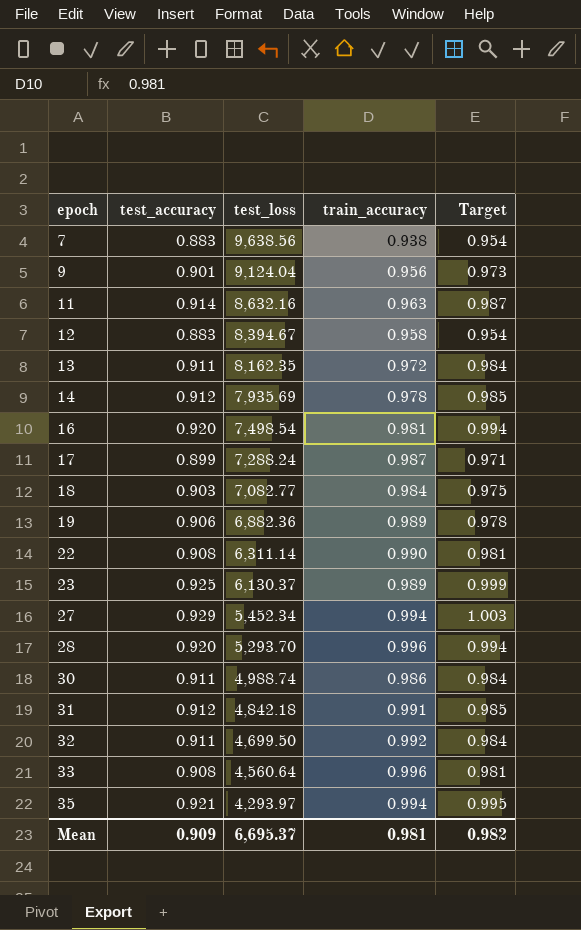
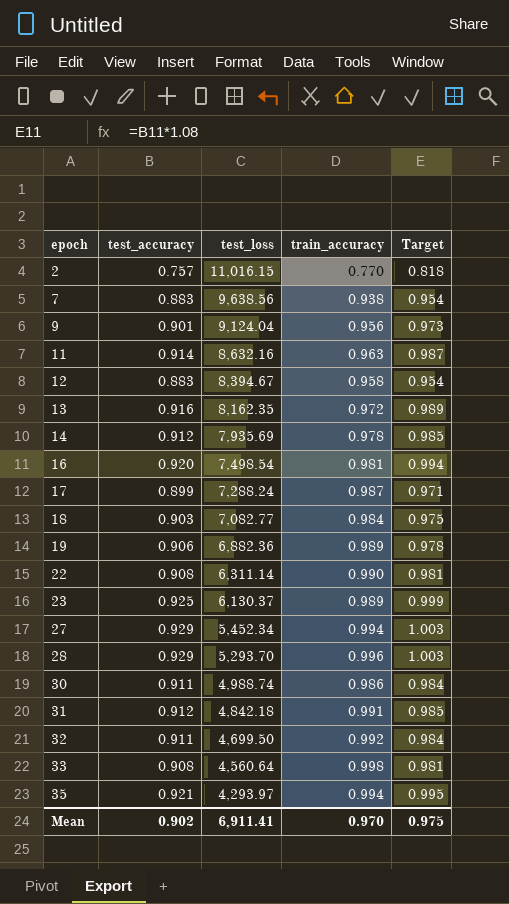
row 2: none -> 0.757 | 11,016.15 | 0.770 | 0.818
13 | test_accuracy: 0.911 -> 0.916
13 | Target: 0.984 -> 0.989
28 | test_accuracy: 0.920 -> 0.929
28 | Target: 0.994 -> 1.003
33 | train_accuracy: 0.996 -> 0.998
Mean | test_accuracy: 0.909 -> 0.902
Mean | test_loss: 6,695.37 -> 6,911.41
Mean | train_accuracy: 0.981 -> 0.970
Mean | Target: 0.982 -> 0.975

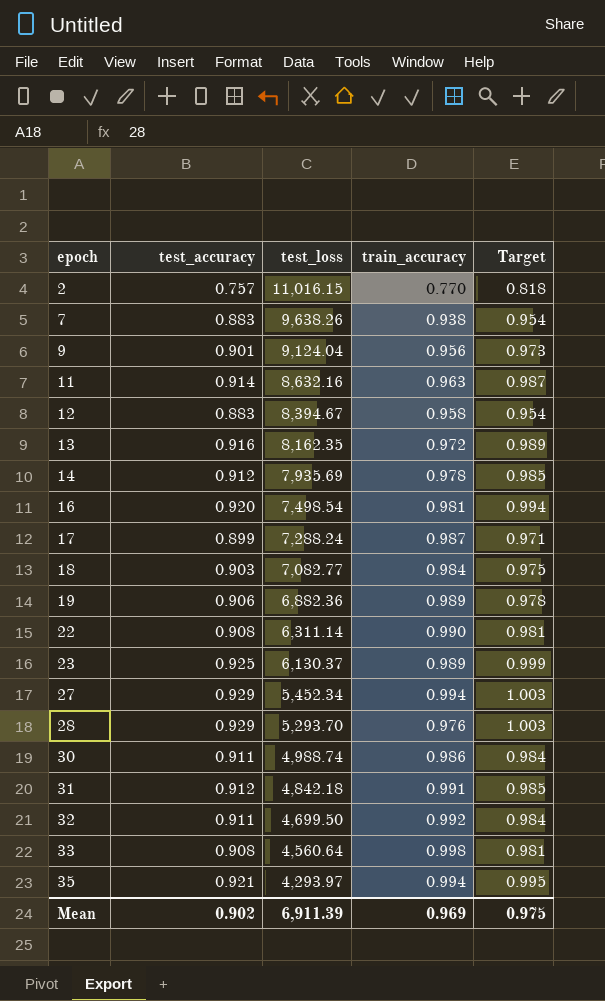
7 | test_loss: 9,638.56 -> 9,638.26
28 | train_accuracy: 0.996 -> 0.976
Mean | test_loss: 6,911.41 -> 6,911.39
Mean | train_accuracy: 0.970 -> 0.969

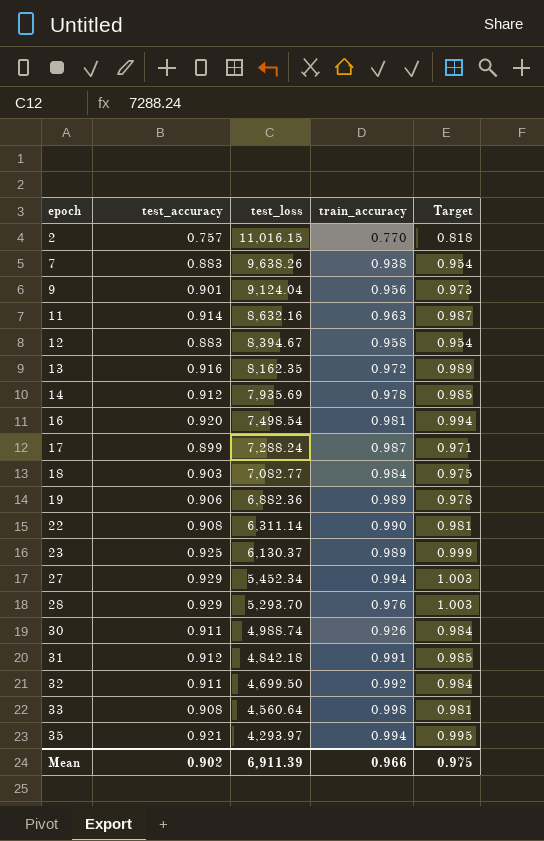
30 | train_accuracy: 0.986 -> 0.926
Mean | train_accuracy: 0.969 -> 0.966

